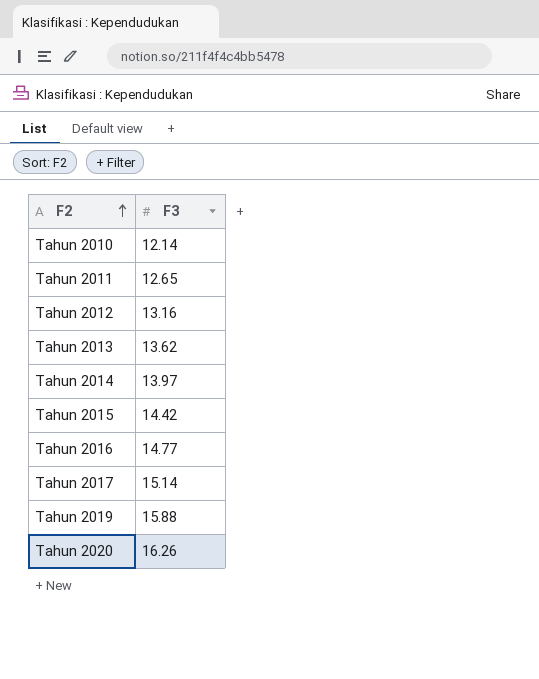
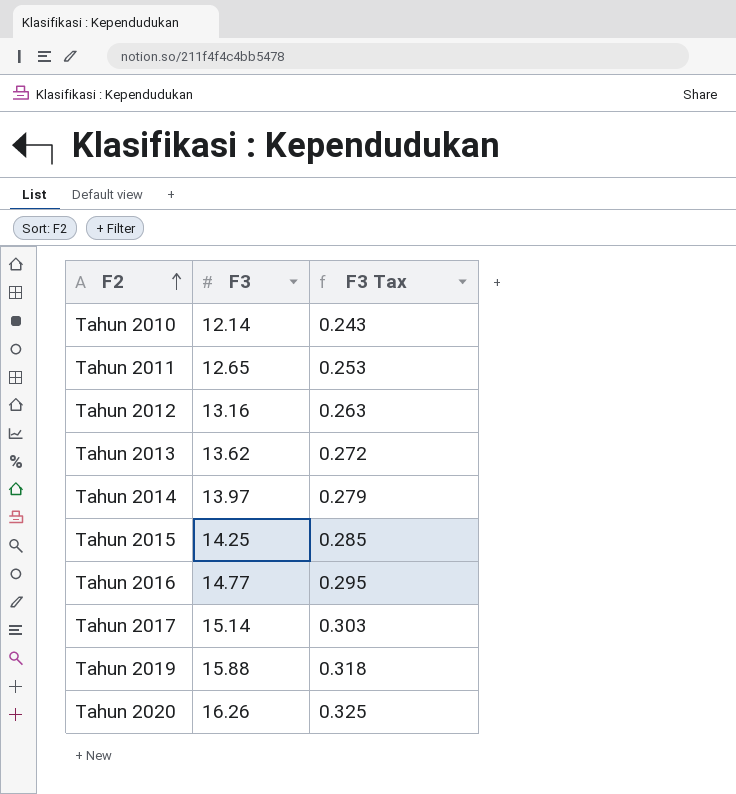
column F3 Tax | formula: none -> [F3] * 0.02
Tahun 2015 | F3: 14.42 -> 14.25

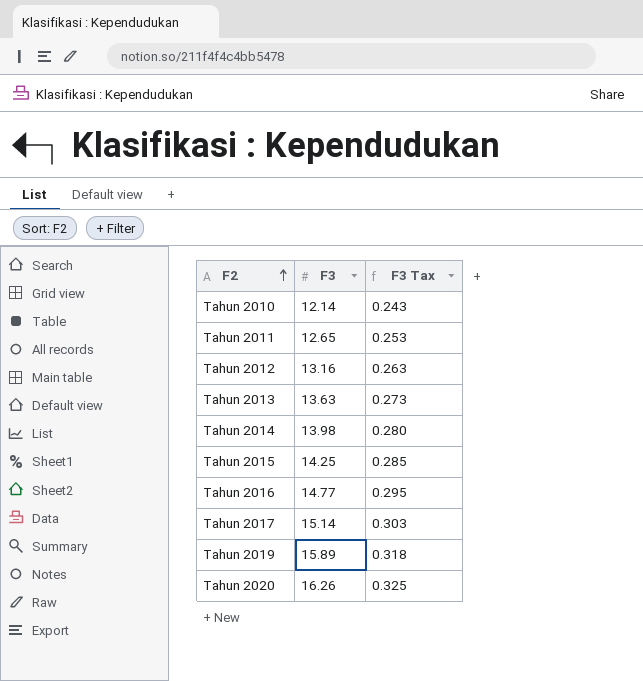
Tahun 2013 | F3: 13.62 -> 13.63
Tahun 2013 | F3 Tax: 0.272 -> 0.273
Tahun 2014 | F3: 13.97 -> 13.98
Tahun 2014 | F3 Tax: 0.279 -> 0.280
Tahun 2019 | F3: 15.88 -> 15.89

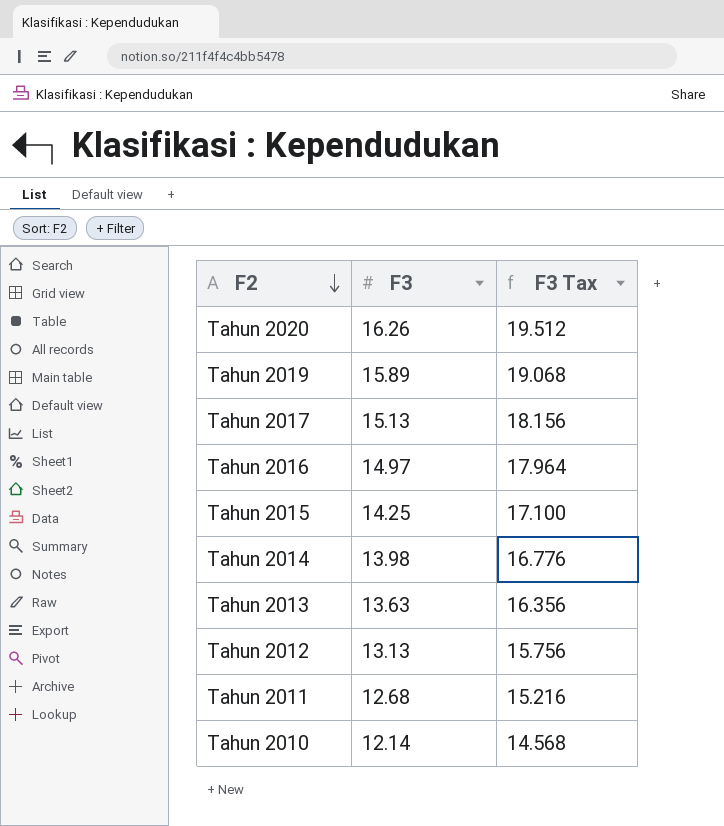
row order: F2 ascending -> F2 descending
column F3 Tax | formula: [F3] * 0.02 -> [F3] * 1.2
Tahun 2017 | F3: 15.14 -> 15.13
Tahun 2016 | F3: 14.77 -> 14.97
Tahun 2012 | F3: 13.16 -> 13.13
Tahun 2011 | F3: 12.65 -> 12.68

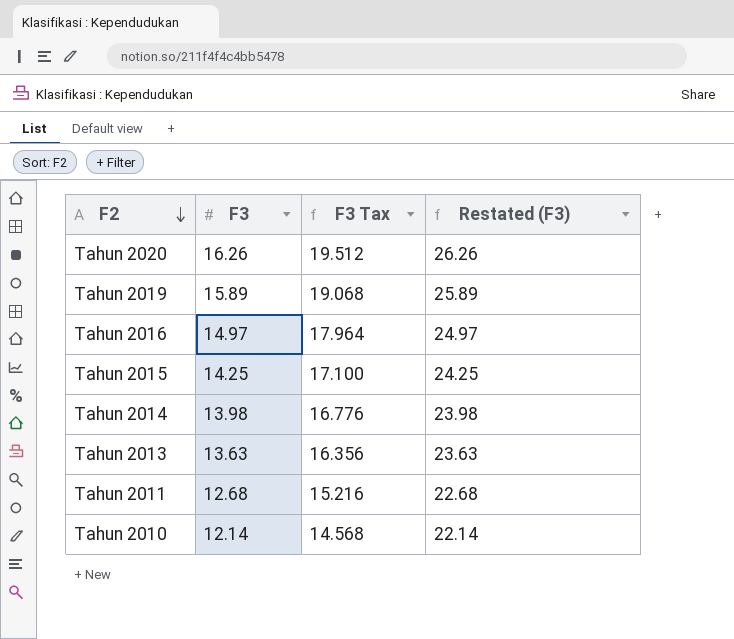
column Restated (F3) | formula: none -> [F3] + 10
row Tahun 2017: 15.13 | 18.156 -> none
row Tahun 2012: 13.13 | 15.756 -> none

